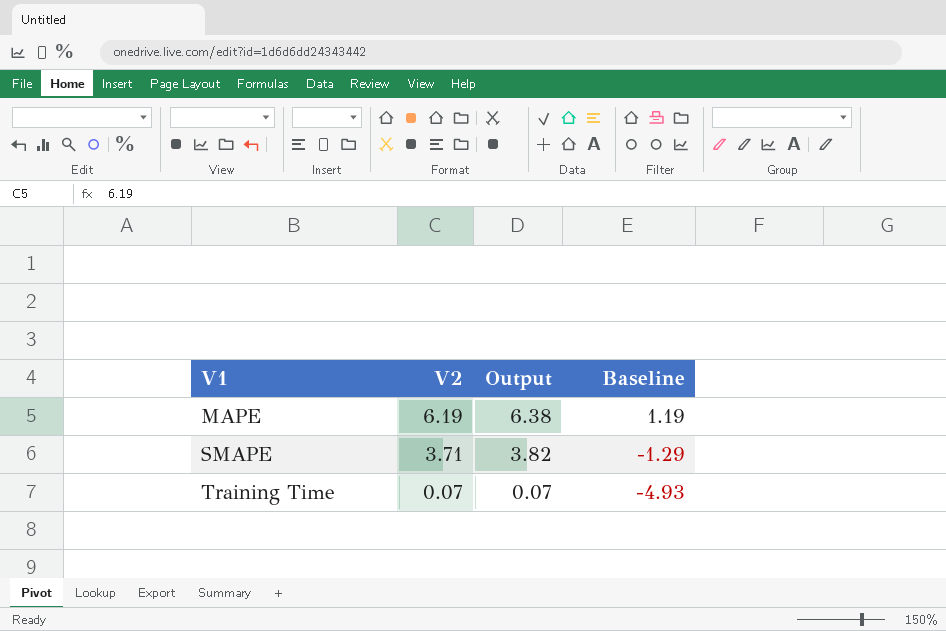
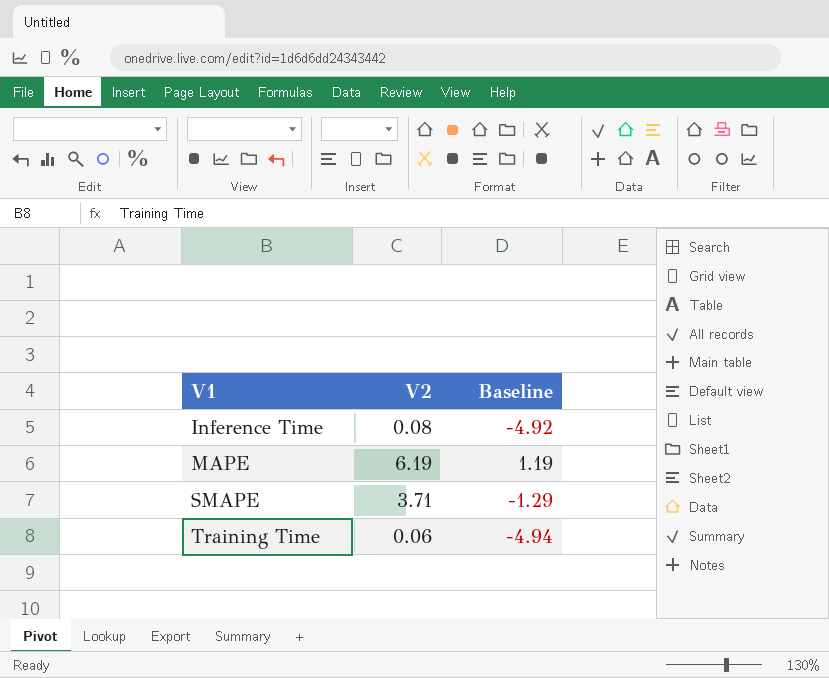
column Output | formula: [V2] * 1.03 -> none
row Inference Time: none -> 0.08 | -4.92
Training Time | V2: 0.07 -> 0.06
Training Time | Baseline: -4.93 -> -4.94

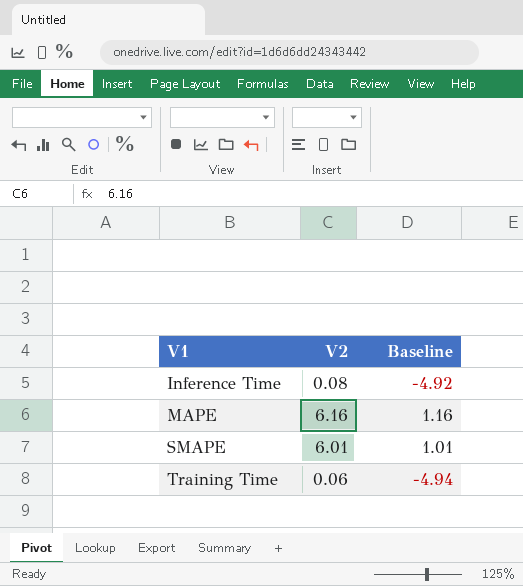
MAPE | V2: 6.19 -> 6.16
MAPE | Baseline: 1.19 -> 1.16
SMAPE | V2: 3.71 -> 6.01
SMAPE | Baseline: -1.29 -> 1.01

